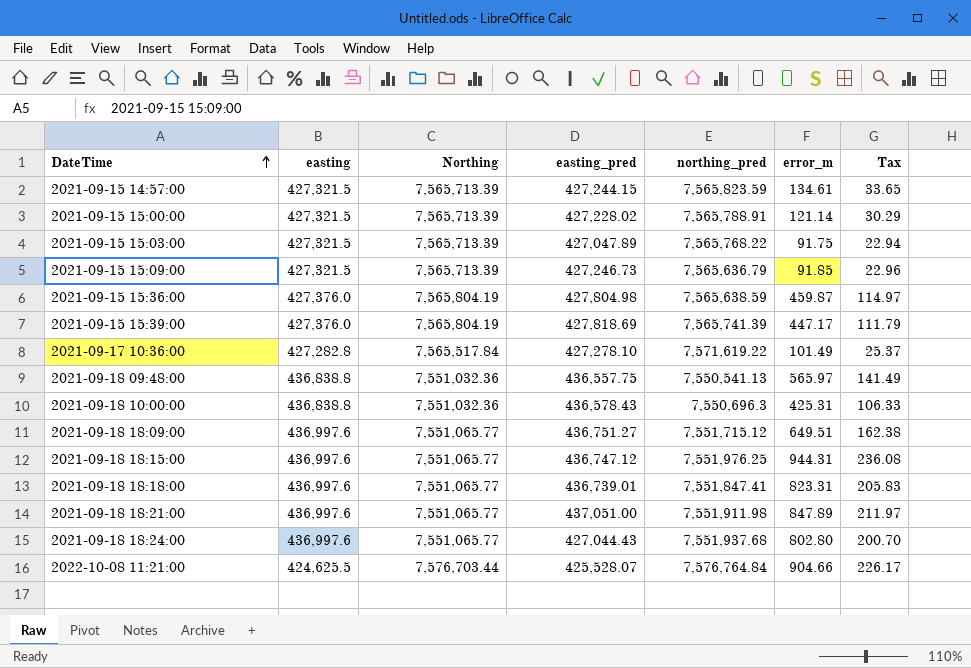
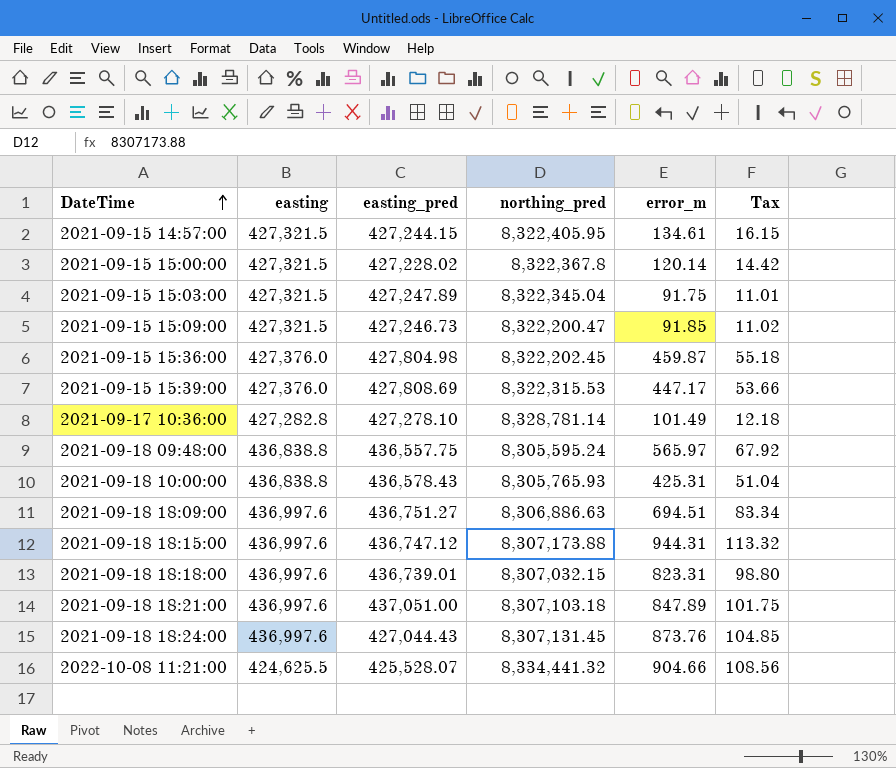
column Northing | position: 3 -> none
column Tax | formula: [error_m] * 0.25 -> [error_m] * 0.12
2021-09-15 14:57:00 | northing_pred: 7,565,823.59 -> 8,322,405.95
2021-09-15 15:00:00 | northing_pred: 7,565,788.91 -> 8,322,367.8
2021-09-15 15:00:00 | error_m: 121.14 -> 120.14
2021-09-15 15:03:00 | easting_pred: 427,047.89 -> 427,247.89
2021-09-15 15:03:00 | northing_pred: 7,565,768.22 -> 8,322,345.04
2021-09-15 15:09:00 | northing_pred: 7,565,636.79 -> 8,322,200.47
2021-09-15 15:36:00 | northing_pred: 7,565,638.59 -> 8,322,202.45
2021-09-15 15:39:00 | easting_pred: 427,818.69 -> 427,808.69
2021-09-15 15:39:00 | northing_pred: 7,565,741.39 -> 8,322,315.53
2021-09-17 10:36:00 | northing_pred: 7,571,619.22 -> 8,328,781.14
2021-09-18 09:48:00 | northing_pred: 7,550,541.13 -> 8,305,595.24
2021-09-18 10:00:00 | northing_pred: 7,550,696.3 -> 8,305,765.93
2021-09-18 18:09:00 | northing_pred: 7,551,715.12 -> 8,306,886.63
2021-09-18 18:09:00 | error_m: 649.51 -> 694.51
2021-09-18 18:15:00 | northing_pred: 7,551,976.25 -> 8,307,173.88
2021-09-18 18:18:00 | northing_pred: 7,551,847.41 -> 8,307,032.15
2021-09-18 18:21:00 | northing_pred: 7,551,911.98 -> 8,307,103.18
2021-09-18 18:24:00 | northing_pred: 7,551,937.68 -> 8,307,131.45
2021-09-18 18:24:00 | error_m: 802.80 -> 873.76
2022-10-08 11:21:00 | northing_pred: 7,576,764.84 -> 8,334,441.32

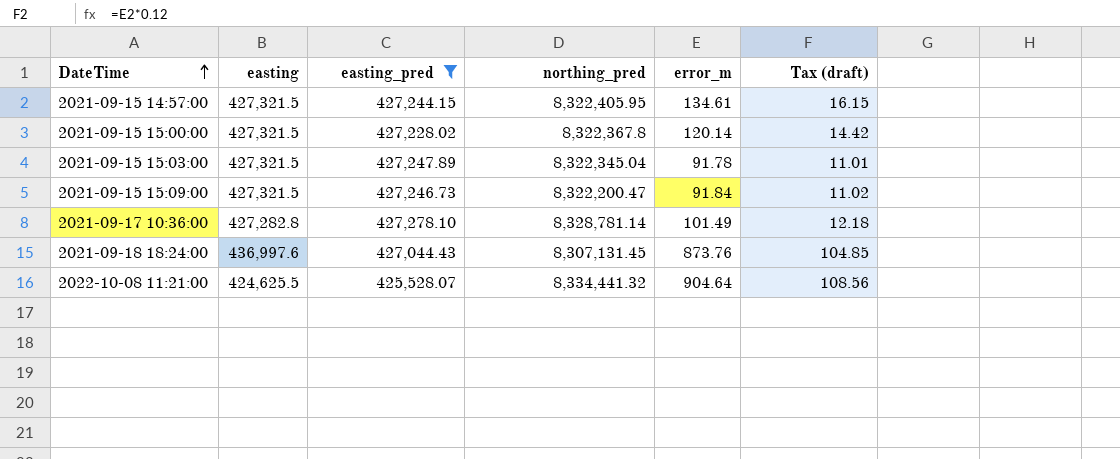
filter: none -> easting_pred <= 427,278.10
column name: Tax -> Tax (draft)
2021-09-15 15:03:00 | error_m: 91.75 -> 91.78
2021-09-15 15:09:00 | error_m: 91.85 -> 91.84
2022-10-08 11:21:00 | error_m: 904.66 -> 904.64

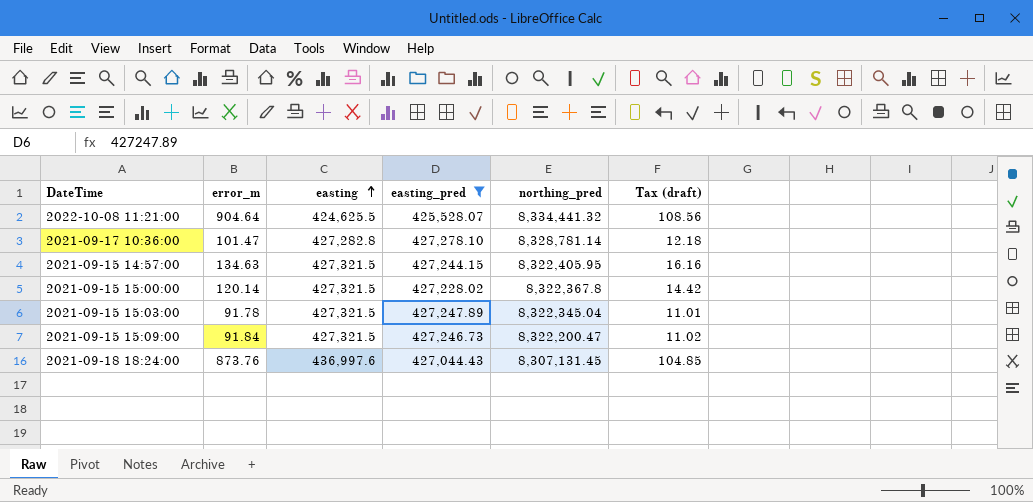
row order: DateTime ascending -> easting ascending
column error_m | position: 5 -> 2
2021-09-17 10:36:00 | error_m: 101.49 -> 101.47
2021-09-15 14:57:00 | error_m: 134.61 -> 134.63
2021-09-15 14:57:00 | Tax (draft): 16.15 -> 16.16

